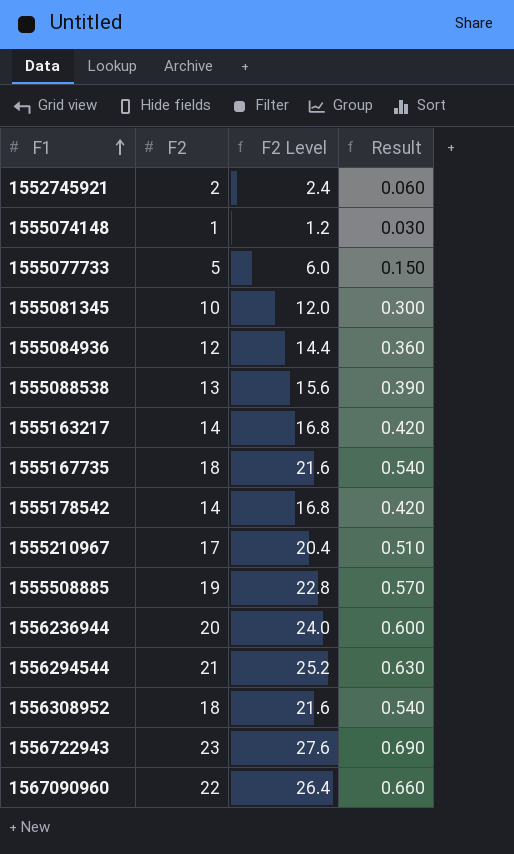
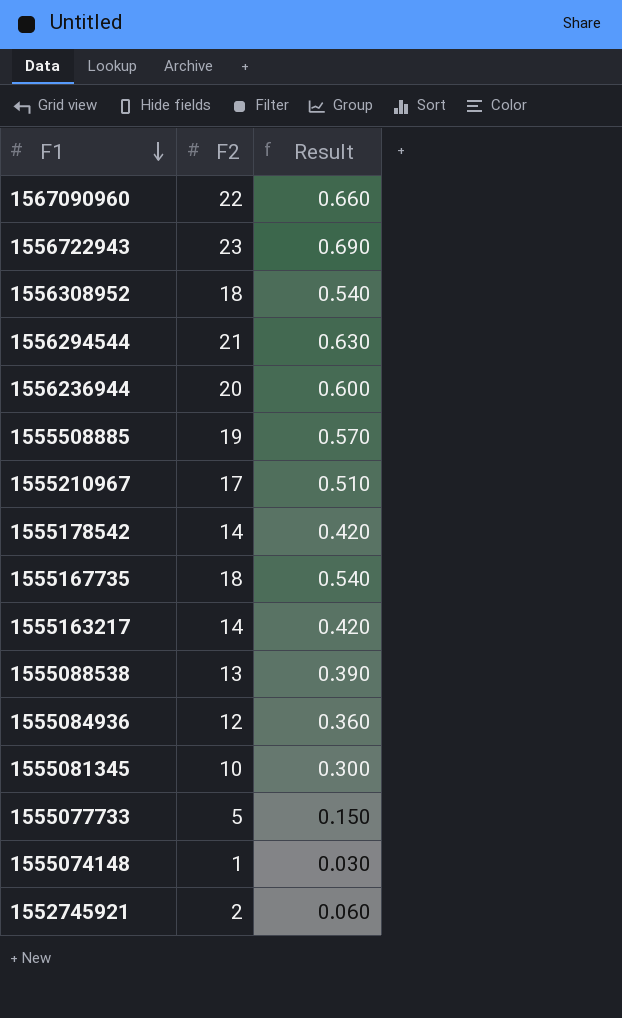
row order: F1 ascending -> F1 descending
column F2 Level | formula: [F2] * 1.2 -> none

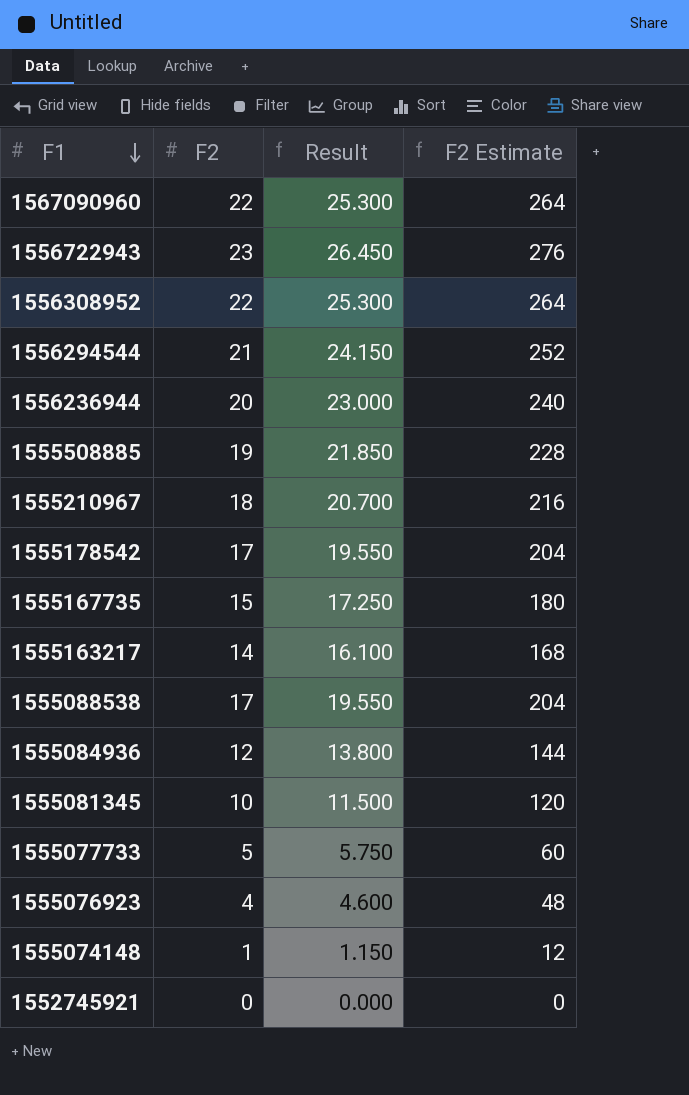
column Result | formula: [F2] * 0.03 -> [F2] * 1.15
column F2 Estimate | formula: none -> [F2] * 12
1556308952 | F2: 18 -> 22
1555210967 | F2: 17 -> 18
1555178542 | F2: 14 -> 17
1555167735 | F2: 18 -> 15
1555088538 | F2: 13 -> 17
row 1555076923: none -> 4 | 4.600 | 48
1552745921 | F2: 2 -> 0

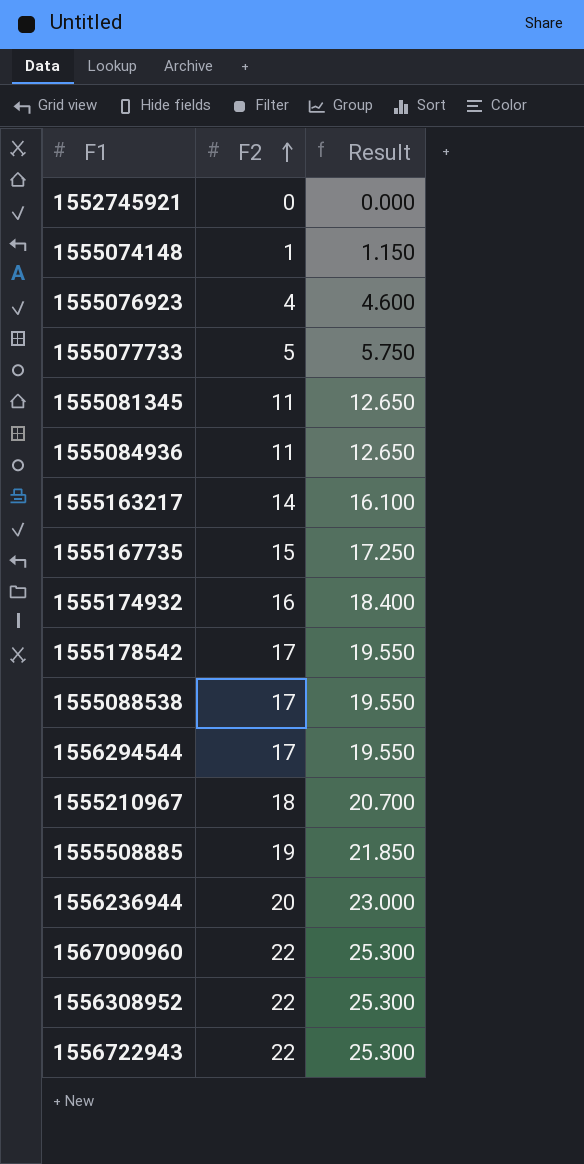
row order: F1 descending -> F2 ascending
column F2 Estimate | formula: [F2] * 12 -> none
1555081345 | F2: 10 -> 11
1555081345 | Result: 11.500 -> 12.650
1555084936 | F2: 12 -> 11
1555084936 | Result: 13.800 -> 12.650
row 1555174932: none -> 16 | 18.400
1556294544 | F2: 21 -> 17
1556294544 | Result: 24.150 -> 19.550
1556722943 | F2: 23 -> 22
1556722943 | Result: 26.450 -> 25.300

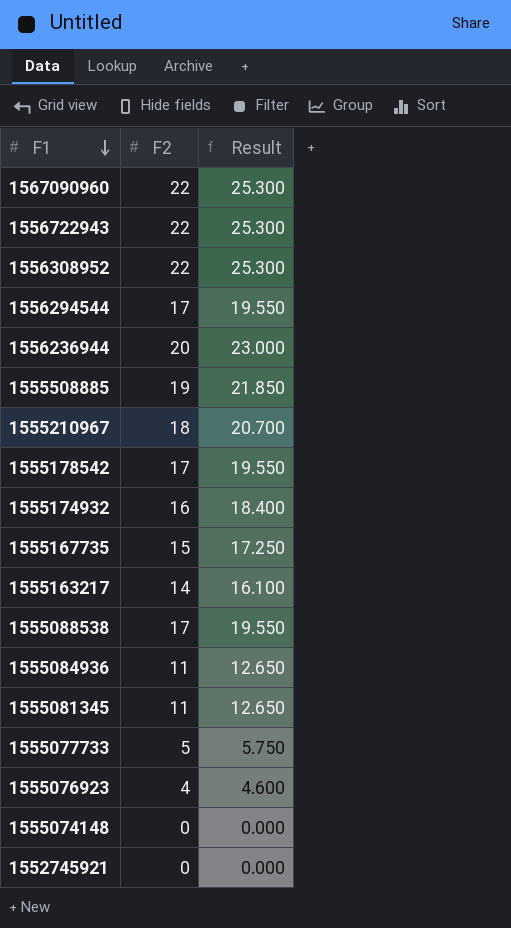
row order: F2 ascending -> F1 descending
1555074148 | F2: 1 -> 0
1555074148 | Result: 1.150 -> 0.000

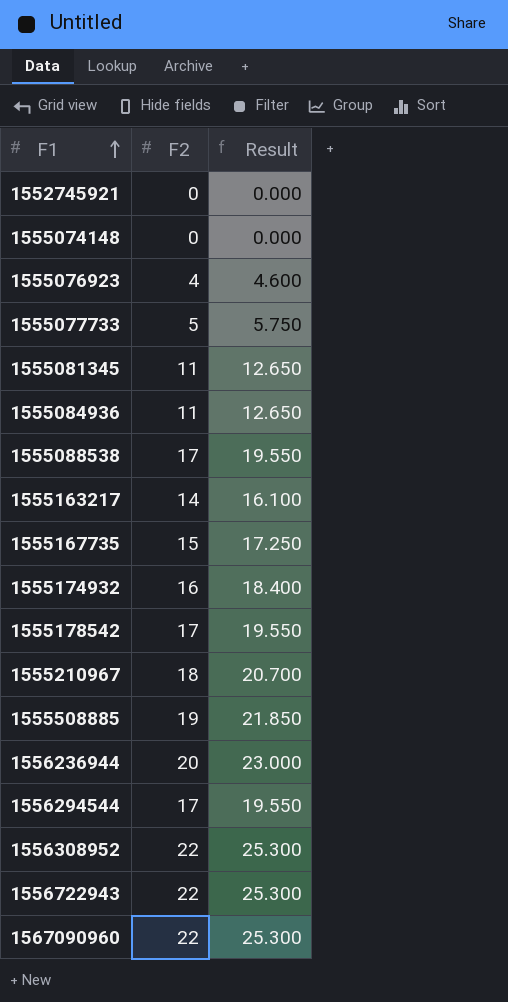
row order: F1 descending -> F1 ascending

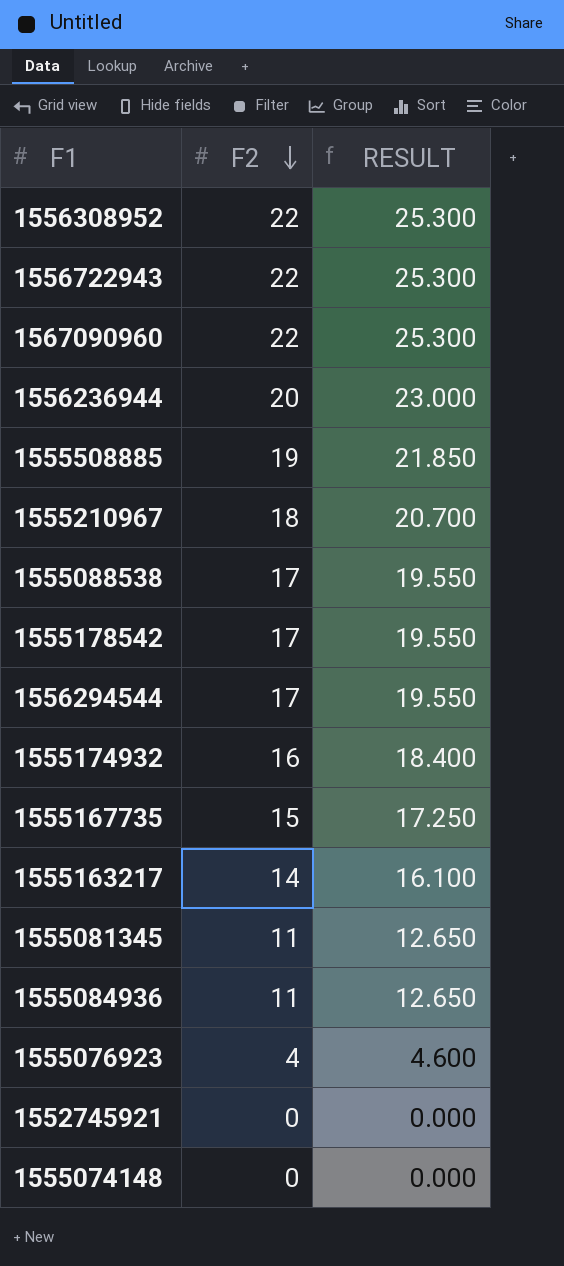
row order: F1 ascending -> F2 descending
column name: Result -> RESULT
row 1555077733: 5 | 5.750 -> none

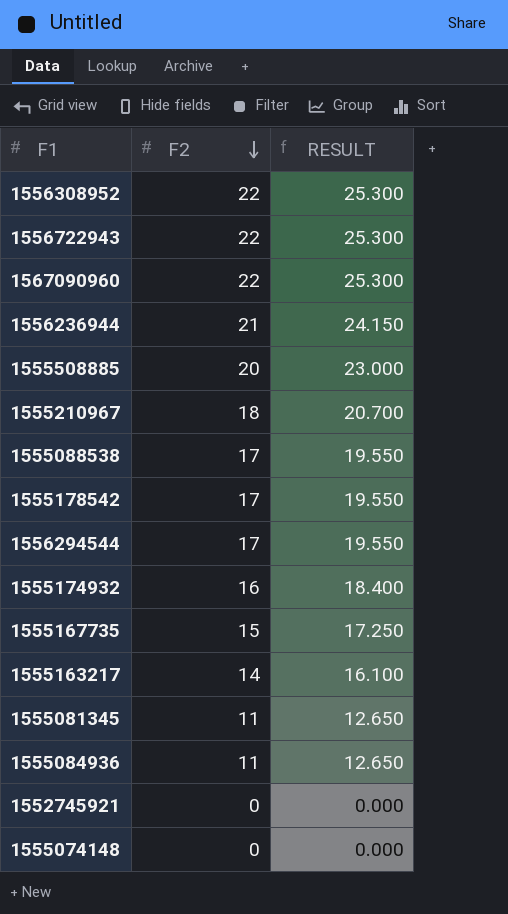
row 1555076923: 4 | 4.600 -> none
1556236944 | F2: 20 -> 21
1556236944 | RESULT: 23.000 -> 24.150
1555508885 | F2: 19 -> 20
1555508885 | RESULT: 21.850 -> 23.000

